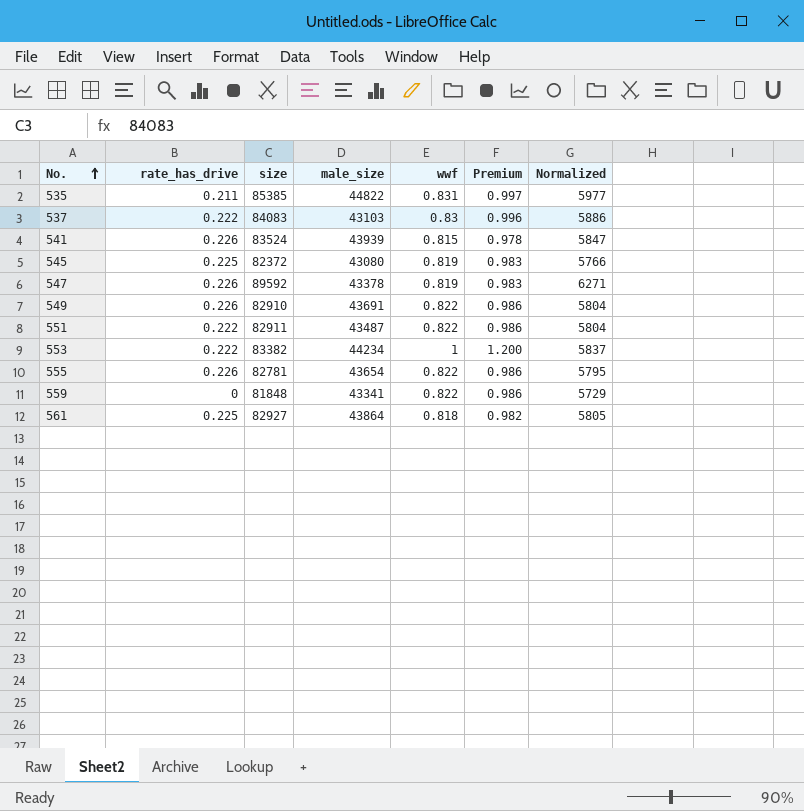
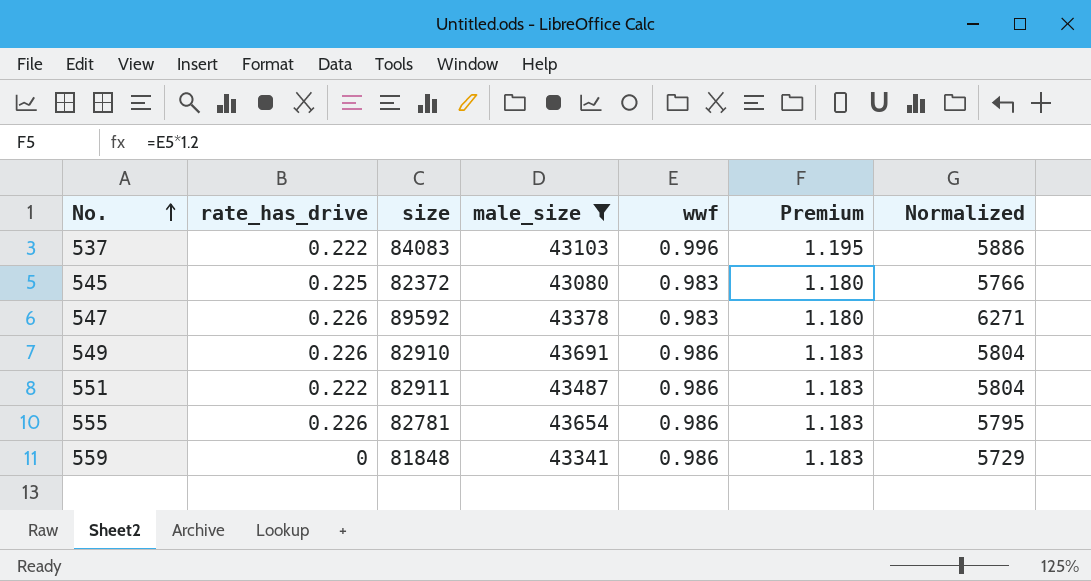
filter: none -> male_size <= 43691
537 | wwf: 0.83 -> 0.996
537 | Premium: 0.996 -> 1.195
545 | wwf: 0.819 -> 0.983
545 | Premium: 0.983 -> 1.180
547 | wwf: 0.819 -> 0.983
547 | Premium: 0.983 -> 1.180
549 | wwf: 0.822 -> 0.986
549 | Premium: 0.986 -> 1.183
551 | wwf: 0.822 -> 0.986
551 | Premium: 0.986 -> 1.183
555 | wwf: 0.822 -> 0.986
555 | Premium: 0.986 -> 1.183
559 | wwf: 0.822 -> 0.986
559 | Premium: 0.986 -> 1.183

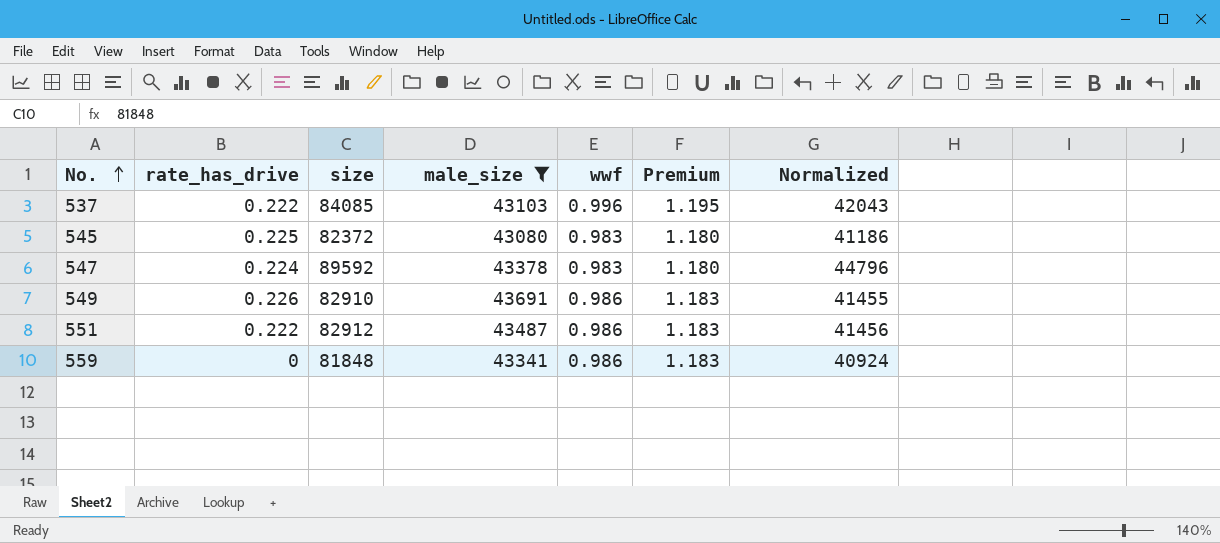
column Normalized | formula: [size] * 0.07 -> [size] * 0.5
row 555: 0.226 | 82781 | 43654 | 0.986 | 1.183 | 5795 -> none
537 | size: 84083 -> 84085
547 | rate_has_drive: 0.226 -> 0.224
551 | size: 82911 -> 82912

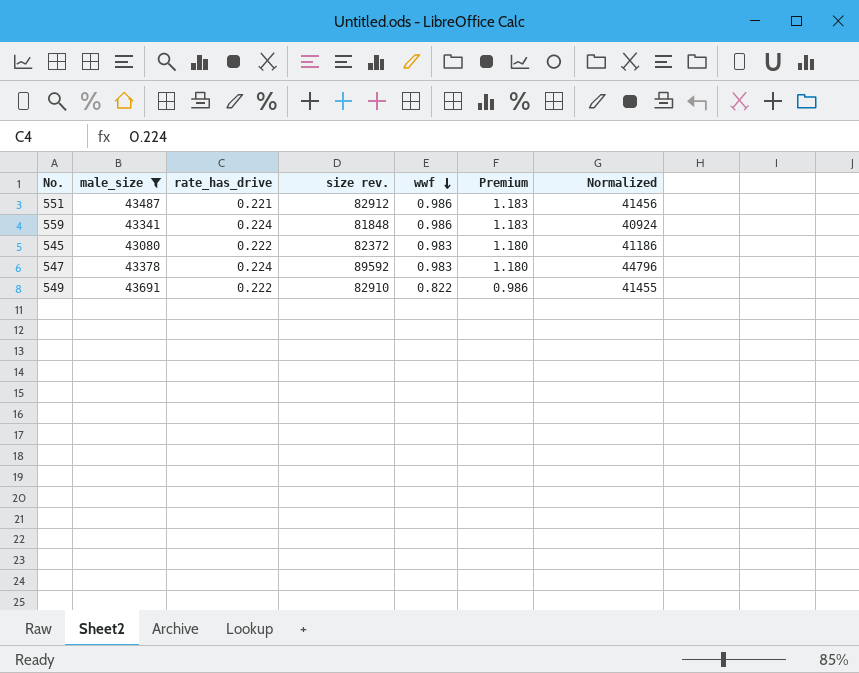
row order: No. ascending -> wwf descending
column male_size | position: 4 -> 2
column name: size -> size rev.
row 537: 0.222 | 84085 | 43103 | 0.996 | 1.195 | 42043 -> none
551 | rate_has_drive: 0.222 -> 0.221
559 | rate_has_drive: 0 -> 0.224
545 | rate_has_drive: 0.225 -> 0.222
549 | rate_has_drive: 0.226 -> 0.222
549 | wwf: 0.986 -> 0.822
549 | Premium: 1.183 -> 0.986

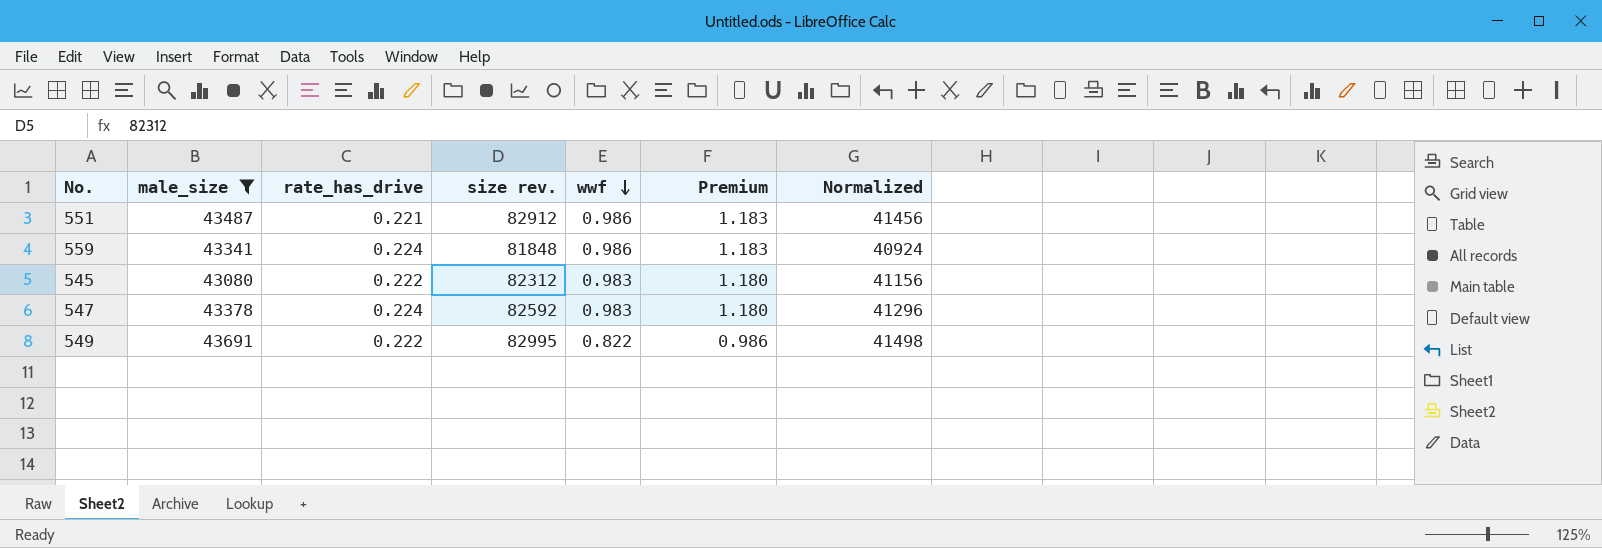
545 | size rev.: 82372 -> 82312
545 | Normalized: 41186 -> 41156
547 | size rev.: 89592 -> 82592
547 | Normalized: 44796 -> 41296
549 | size rev.: 82910 -> 82995
549 | Normalized: 41455 -> 41498

